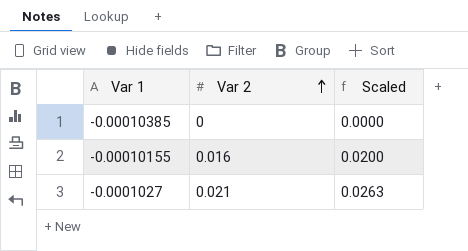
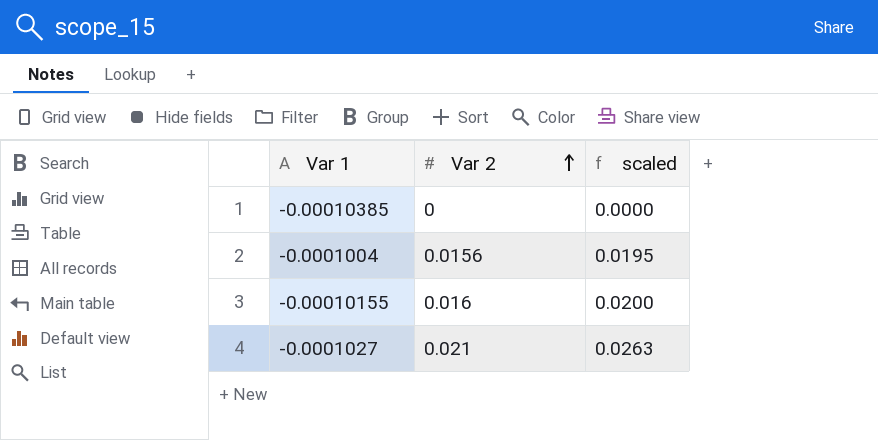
column name: Scaled -> scaled
row -0.0001004: none -> 0.0156 | 0.0195

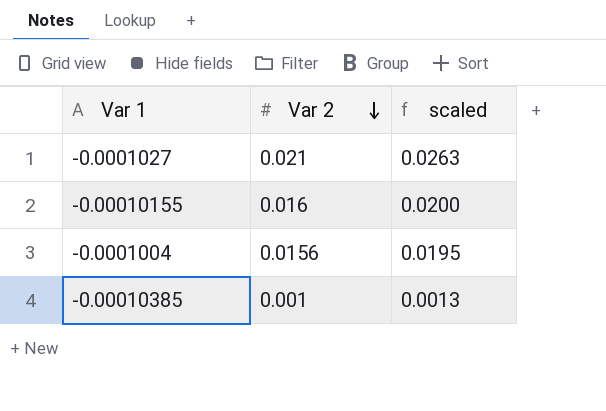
row order: Var 2 ascending -> Var 2 descending
-0.00010385 | Var 2: 0 -> 0.001
-0.00010385 | scaled: 0.0000 -> 0.0013

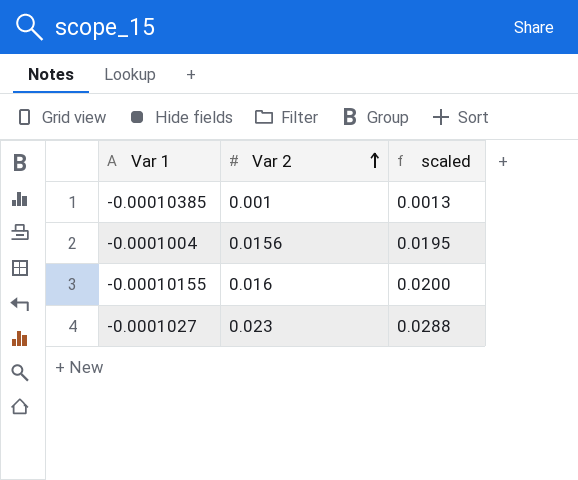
row order: Var 2 descending -> Var 2 ascending
-0.0001027 | Var 2: 0.021 -> 0.023
-0.0001027 | scaled: 0.0263 -> 0.0288

